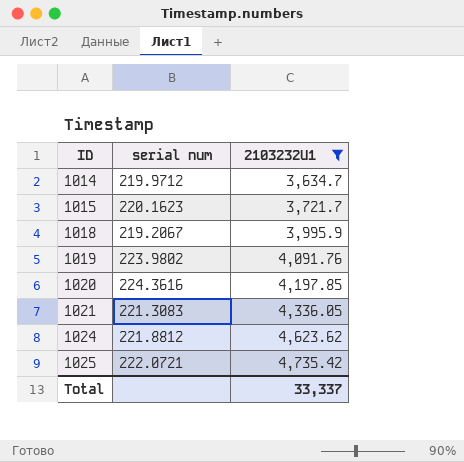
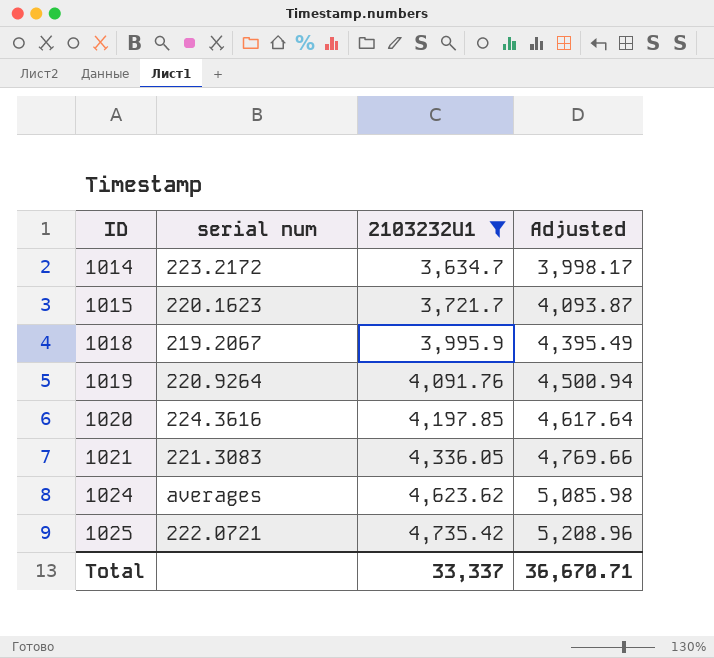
column Adjusted | formula: none -> [2103232U1] * 1.1
1014 | serial num: 219.9712 -> 223.2172
1019 | serial num: 223.9802 -> 220.9264
1024 | serial num: 221.8812 -> averages

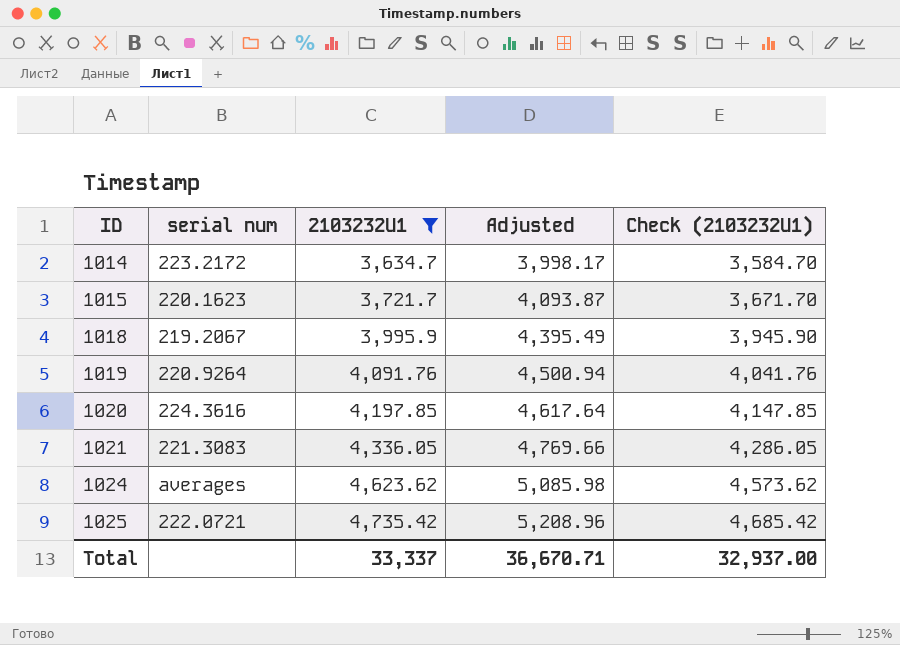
column Check (2103232U1) | formula: none -> [2103232U1] - 50

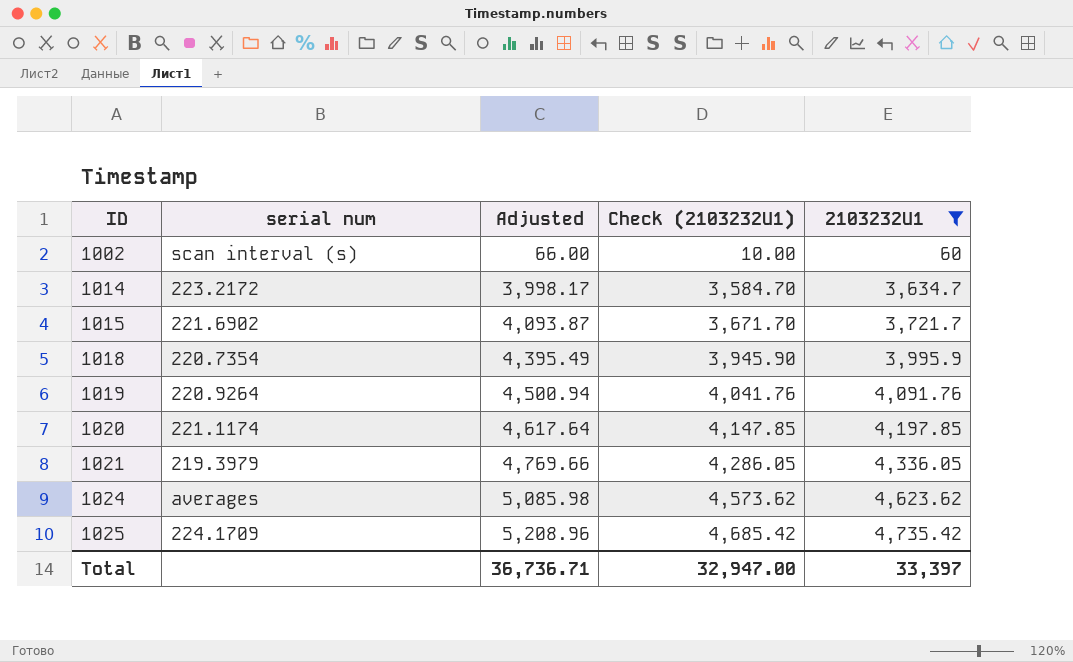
column 2103232U1 | position: 3 -> 5
row 1002: none -> scan interval (s) | 66.00 | 10.00 | 60
1015 | serial num: 220.1623 -> 221.6902
1018 | serial num: 219.2067 -> 220.7354
1020 | serial num: 224.3616 -> 221.1174
1021 | serial num: 221.3083 -> 219.3979
1025 | serial num: 222.0721 -> 224.1709
Total | Adjusted: 36,670.71 -> 36,736.71
Total | Check (2103232U1): 32,937.00 -> 32,947.00
Total | 2103232U1: 33,337 -> 33,397

